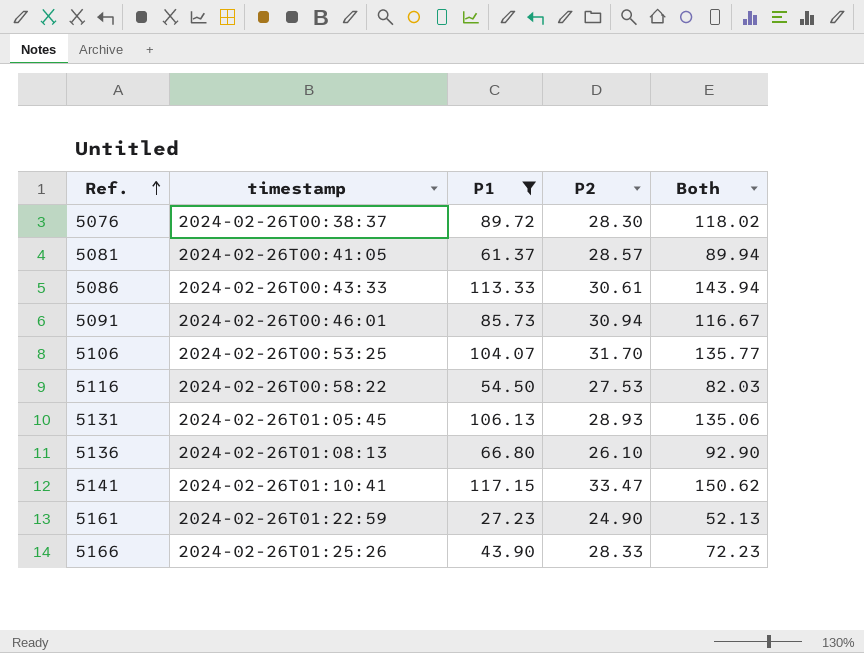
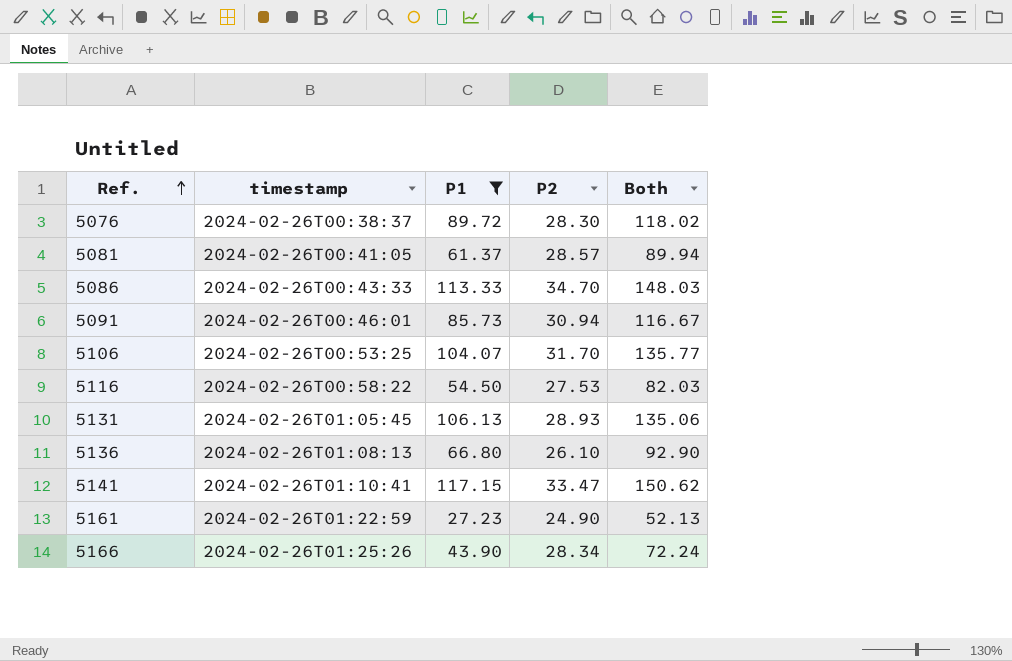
5086 | P2: 30.61 -> 34.70
5086 | Both: 143.94 -> 148.03
5166 | P2: 28.33 -> 28.34
5166 | Both: 72.23 -> 72.24

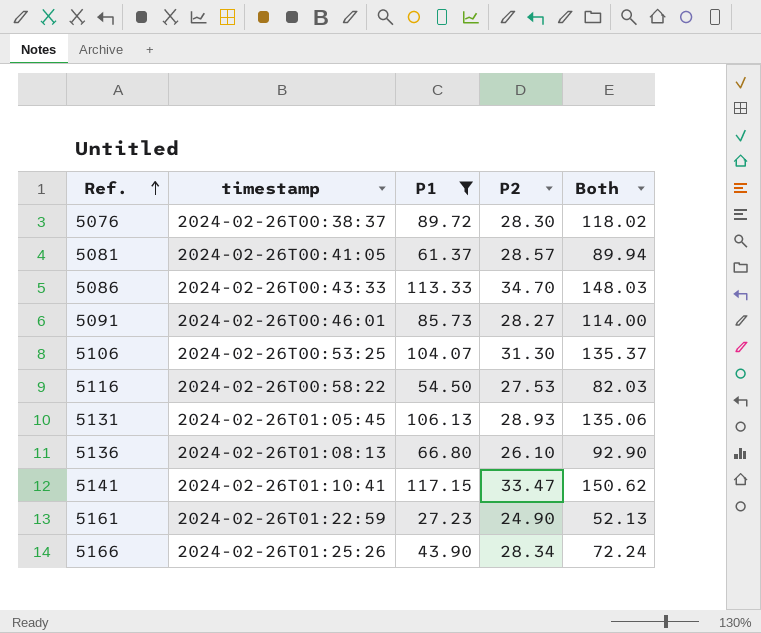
5091 | P2: 30.94 -> 28.27
5091 | Both: 116.67 -> 114.00
5106 | P2: 31.70 -> 31.30
5106 | Both: 135.77 -> 135.37

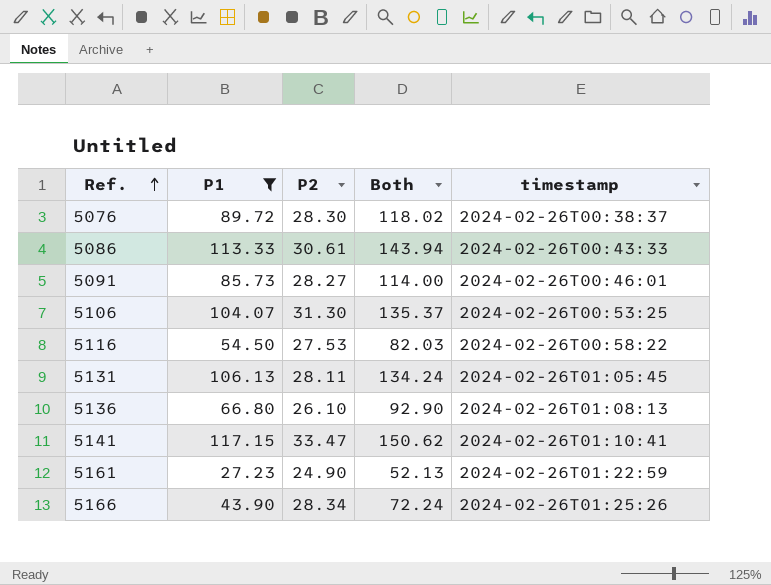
column timestamp | position: 2 -> 5
row 5081: 2024-02-26T00:41:05 | 61.37 | 28.57 | 89.94 -> none
5086 | P2: 34.70 -> 30.61
5086 | Both: 148.03 -> 143.94
5131 | P2: 28.93 -> 28.11
5131 | Both: 135.06 -> 134.24

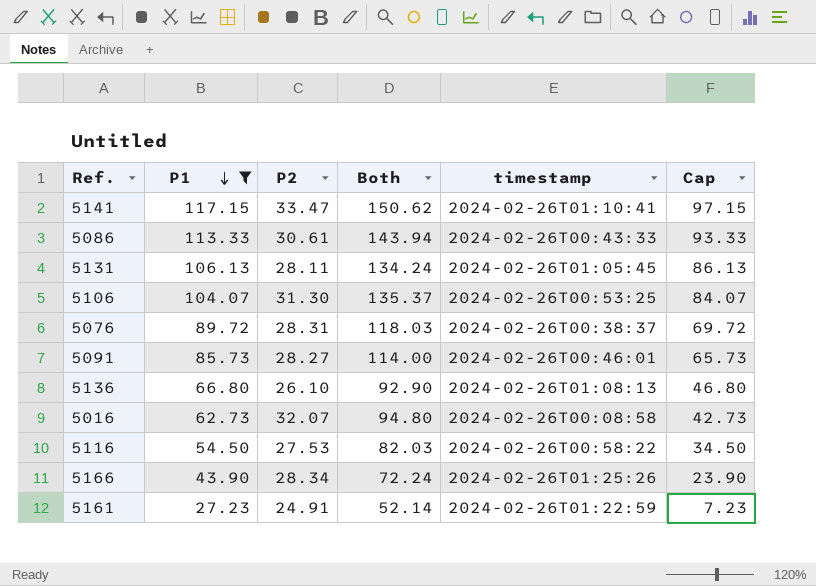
row order: Ref. ascending -> P1 descending
column Cap | formula: none -> [P1] - 20
5076 | P2: 28.30 -> 28.31
5076 | Both: 118.02 -> 118.03
row 5016: none -> 62.73 | 32.07 | 94.80 | 2024-02-26T00:08:58 | 42.73
5161 | P2: 24.90 -> 24.91
5161 | Both: 52.13 -> 52.14

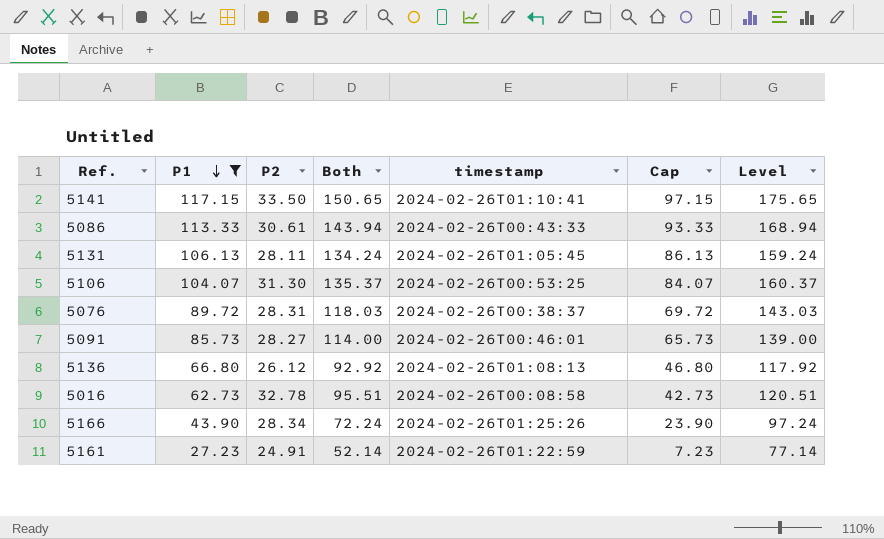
column Level | formula: none -> [Both] + 25
row 5116: 54.50 | 27.53 | 82.03 | 2024-02-26T00:58:22 | 34.50 -> none
5141 | P2: 33.47 -> 33.50
5141 | Both: 150.62 -> 150.65
5136 | P2: 26.10 -> 26.12
5136 | Both: 92.90 -> 92.92
5016 | P2: 32.07 -> 32.78
5016 | Both: 94.80 -> 95.51

